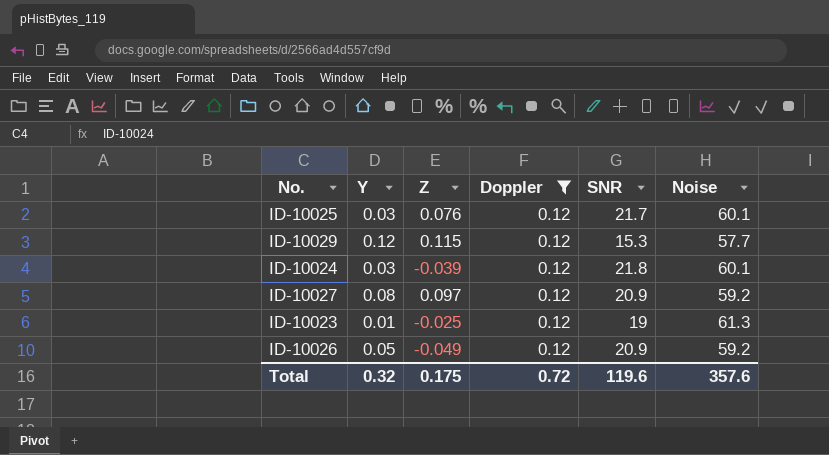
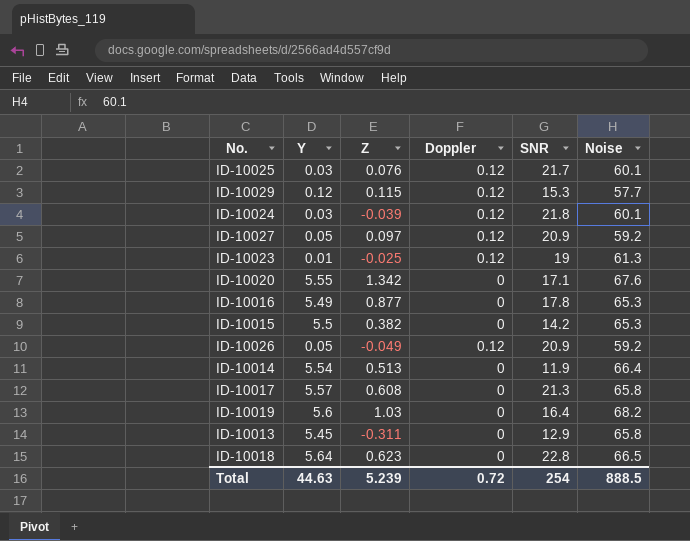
filter: Doppler = 0.12 -> none
ID-10027 | Y: 0.08 -> 0.05
Total | Y: 0.32 -> 44.63
Total | Z: 0.175 -> 5.239
Total | SNR: 119.6 -> 254
Total | Noise: 357.6 -> 888.5

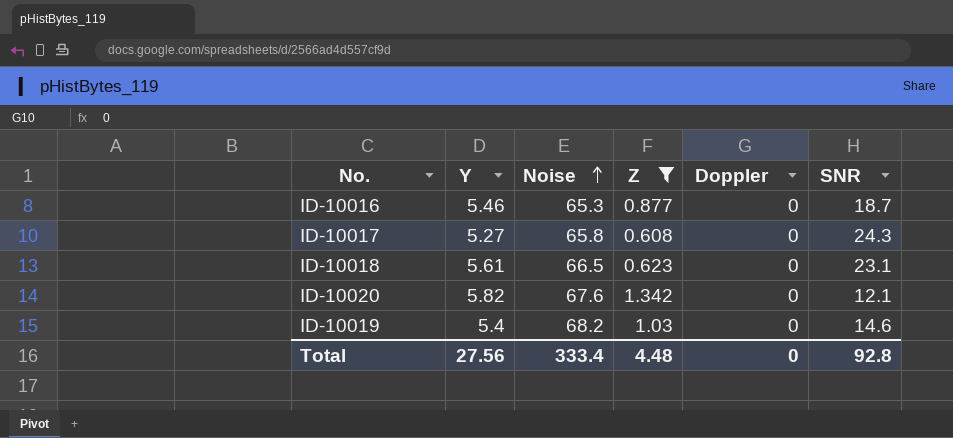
filter: none -> Z >= 0.608
row order: none -> Noise ascending
column Noise | position: 6 -> 3
ID-10016 | Y: 5.49 -> 5.46
ID-10016 | SNR: 17.8 -> 18.7
ID-10017 | Y: 5.57 -> 5.27
ID-10017 | SNR: 21.3 -> 24.3
ID-10018 | Y: 5.64 -> 5.61
ID-10018 | SNR: 22.8 -> 23.1
ID-10020 | Y: 5.55 -> 5.82
ID-10020 | SNR: 17.1 -> 12.1
ID-10019 | Y: 5.6 -> 5.4
ID-10019 | SNR: 16.4 -> 14.6
Total | Y: 44.63 -> 27.56
Total | Noise: 888.5 -> 333.4
Total | Z: 5.239 -> 4.48
Total | Doppler: 0.72 -> 0
Total | SNR: 254 -> 92.8

